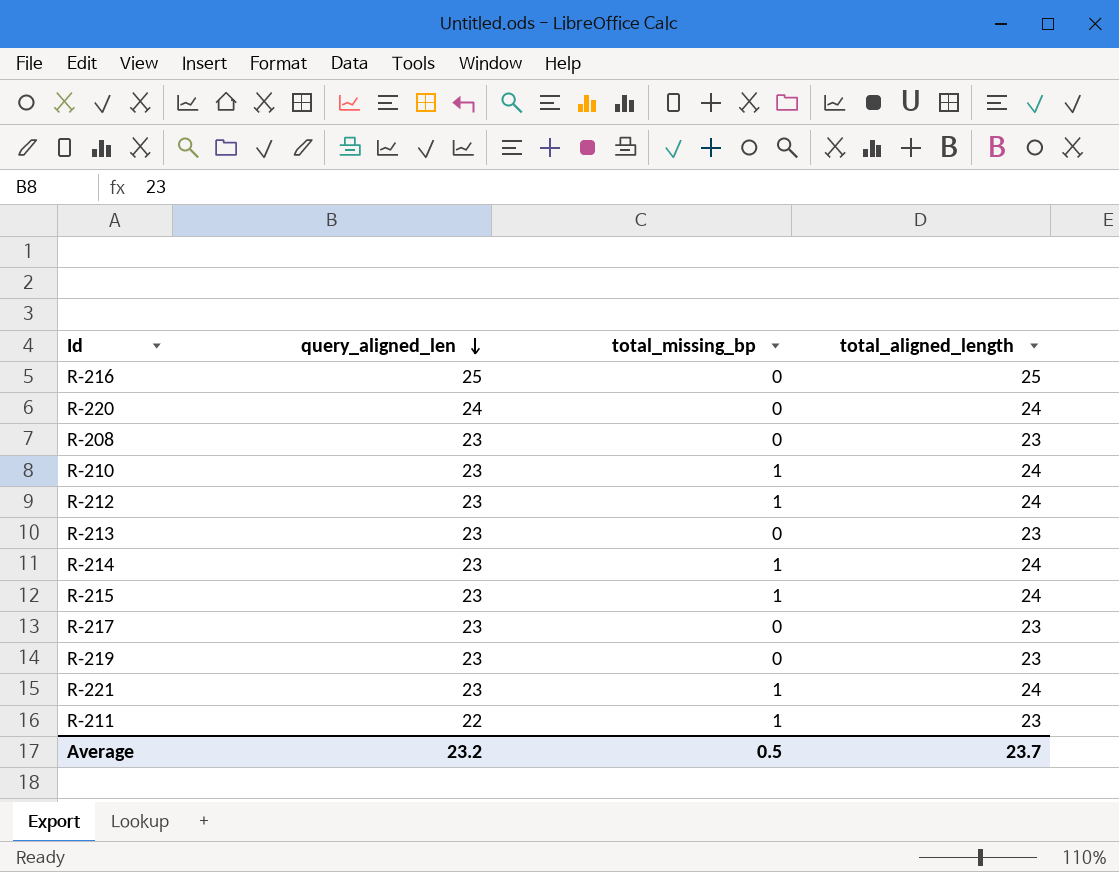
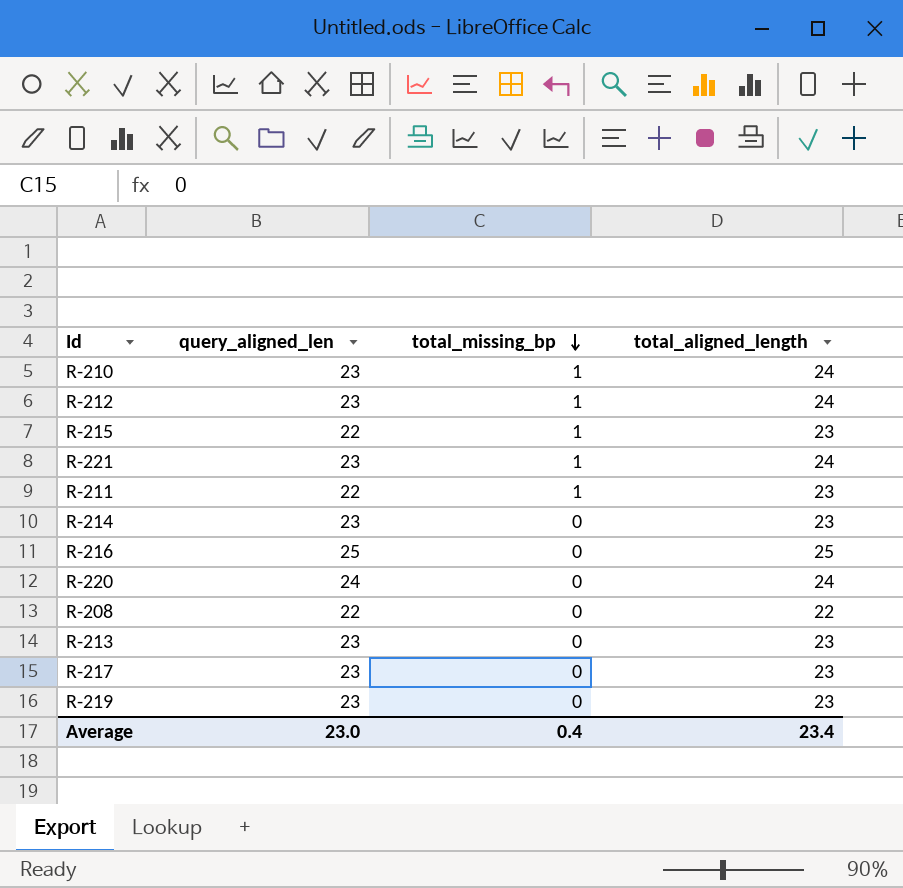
row order: query_aligned_len descending -> total_missing_bp descending
R-215 | query_aligned_len: 23 -> 22
R-215 | total_aligned_length: 24 -> 23
R-214 | total_missing_bp: 1 -> 0
R-214 | total_aligned_length: 24 -> 23
R-208 | query_aligned_len: 23 -> 22
R-208 | total_aligned_length: 23 -> 22
Average | query_aligned_len: 23.2 -> 23.0
Average | total_missing_bp: 0.5 -> 0.4
Average | total_aligned_length: 23.7 -> 23.4

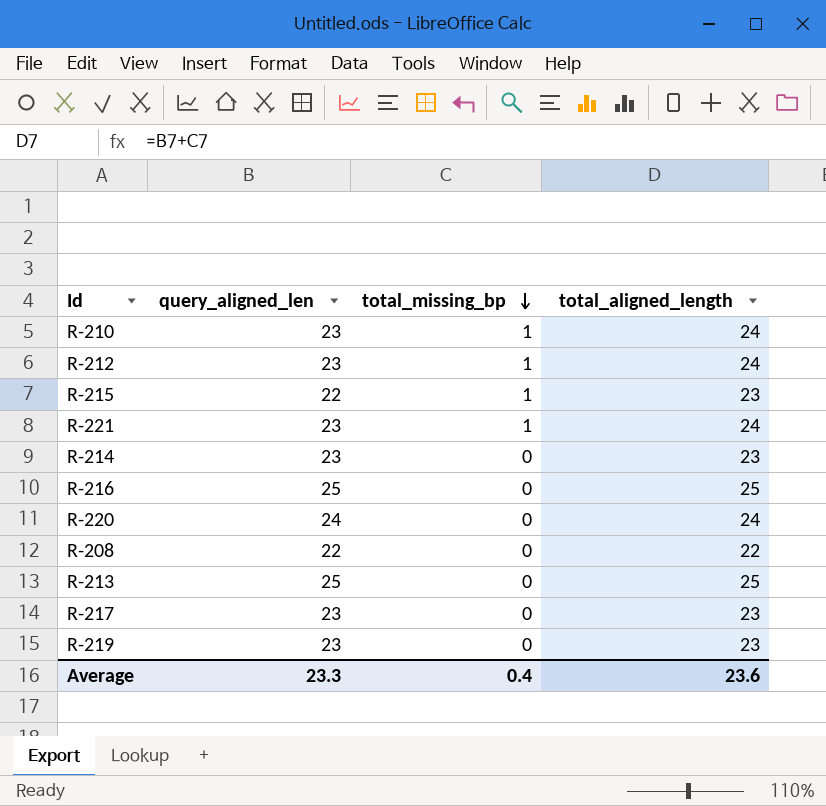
row R-211: 22 | 1 | 23 -> none
R-213 | query_aligned_len: 23 -> 25
R-213 | total_aligned_length: 23 -> 25
Average | query_aligned_len: 23.0 -> 23.3
Average | total_aligned_length: 23.4 -> 23.6

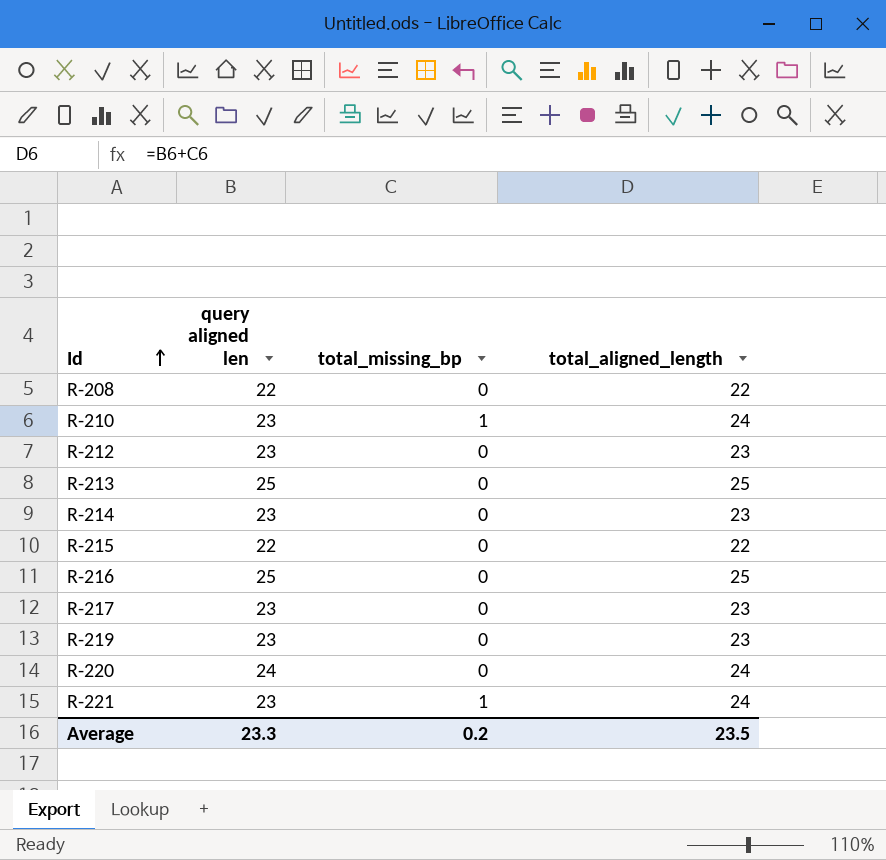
row order: total_missing_bp descending -> Id ascending
column name: query_aligned_len -> query aligned len
R-212 | total_missing_bp: 1 -> 0
R-212 | total_aligned_length: 24 -> 23
R-215 | total_missing_bp: 1 -> 0
R-215 | total_aligned_length: 23 -> 22
Average | total_missing_bp: 0.4 -> 0.2
Average | total_aligned_length: 23.6 -> 23.5

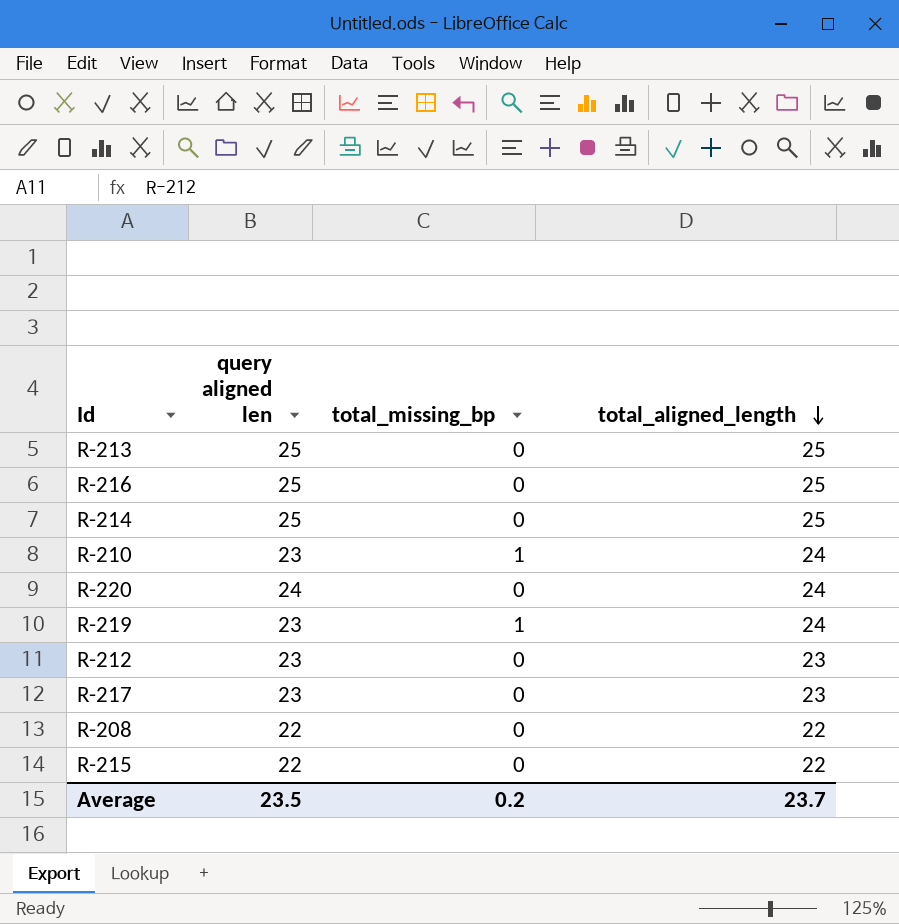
row order: Id ascending -> total_aligned_length descending
row R-221: 23 | 1 | 24 -> none
R-214 | query aligned len: 23 -> 25
R-214 | total_aligned_length: 23 -> 25
R-219 | total_missing_bp: 0 -> 1
R-219 | total_aligned_length: 23 -> 24
Average | query aligned len: 23.3 -> 23.5
Average | total_aligned_length: 23.5 -> 23.7

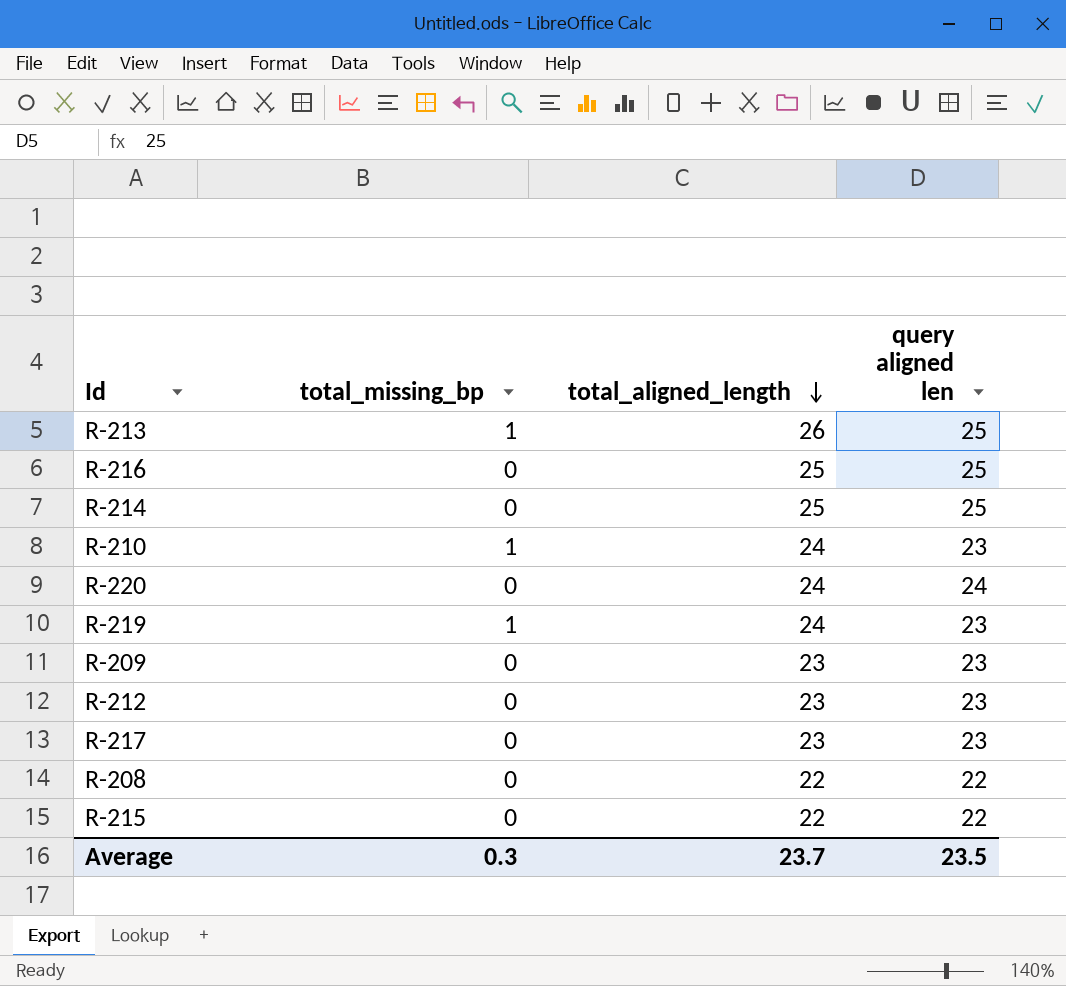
column query aligned len | position: 2 -> 4
R-213 | total_missing_bp: 0 -> 1
R-213 | total_aligned_length: 25 -> 26
row R-209: none -> 0 | 23 | 23
Average | total_missing_bp: 0.2 -> 0.3

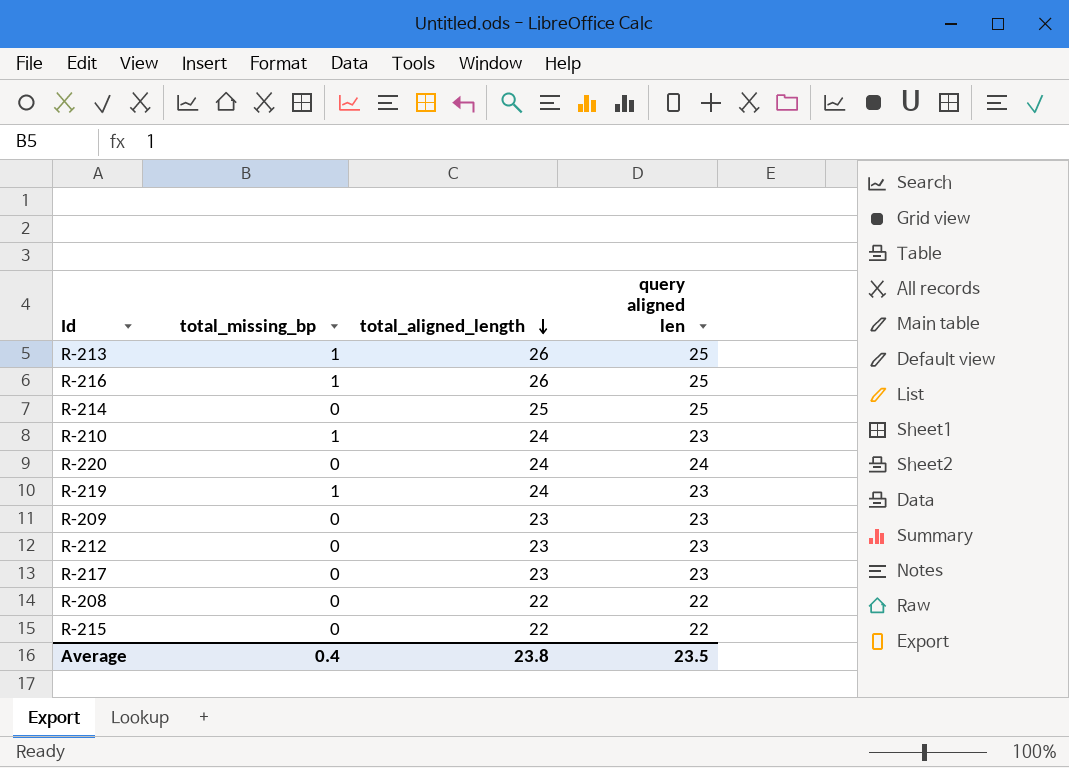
R-216 | total_missing_bp: 0 -> 1
R-216 | total_aligned_length: 25 -> 26
Average | total_missing_bp: 0.3 -> 0.4
Average | total_aligned_length: 23.7 -> 23.8

